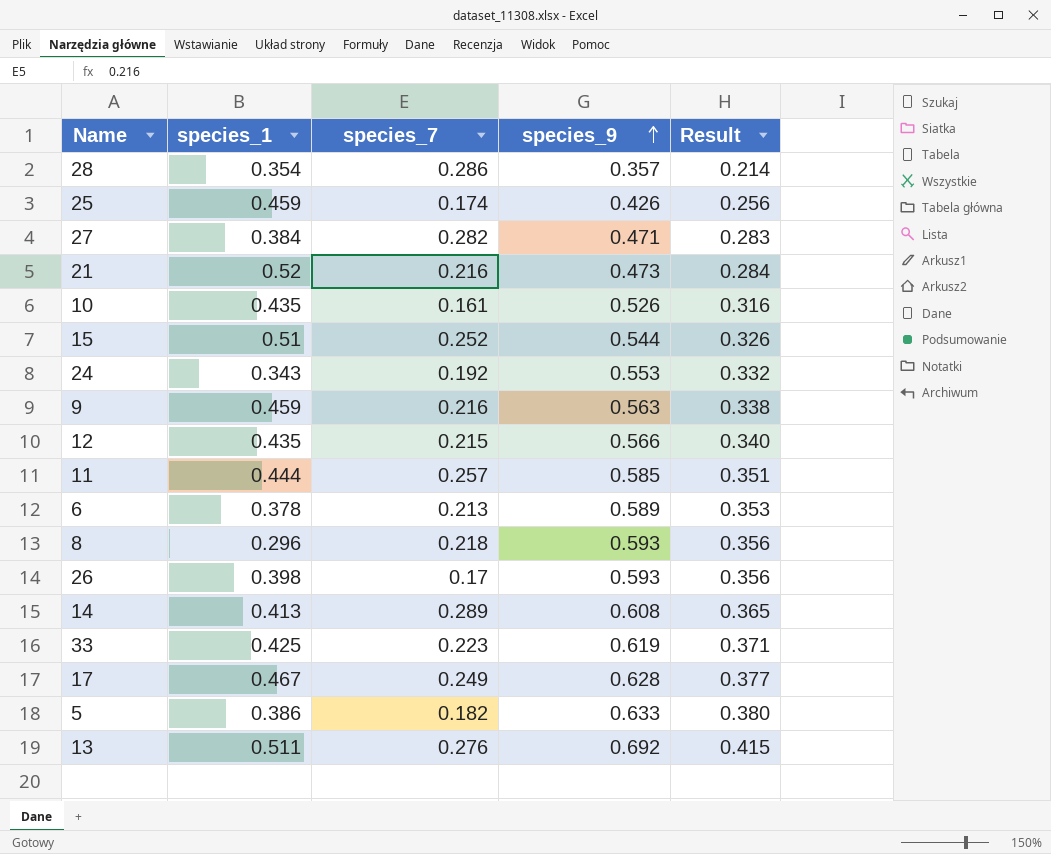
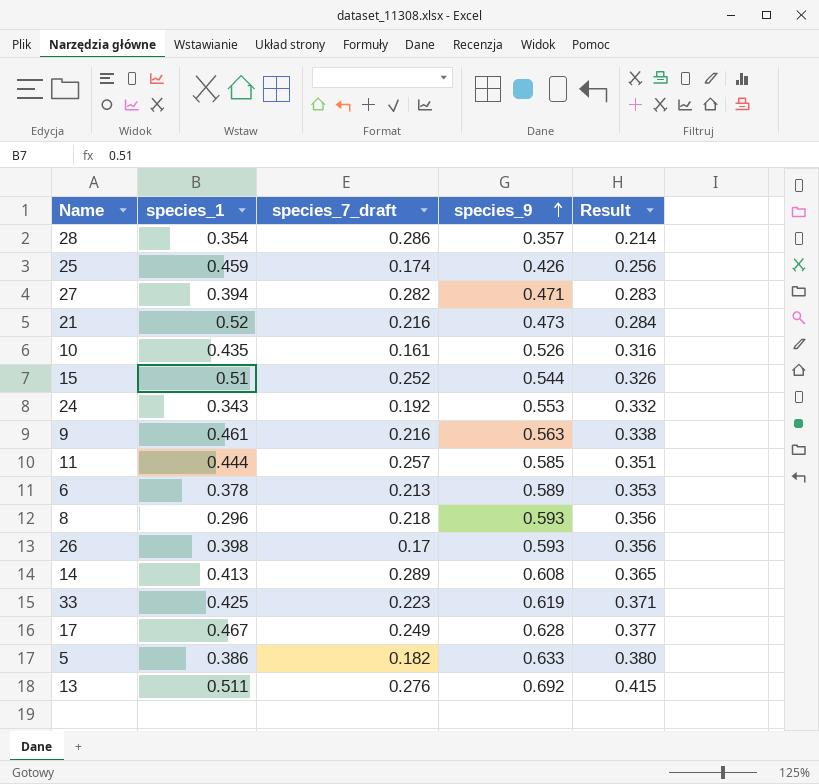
column name: species_7 -> species_7_draft
row 12: 0.435 | 0.215 | 0.566 | 0.340 -> none
27 | species_1: 0.384 -> 0.394
9 | species_1: 0.459 -> 0.461

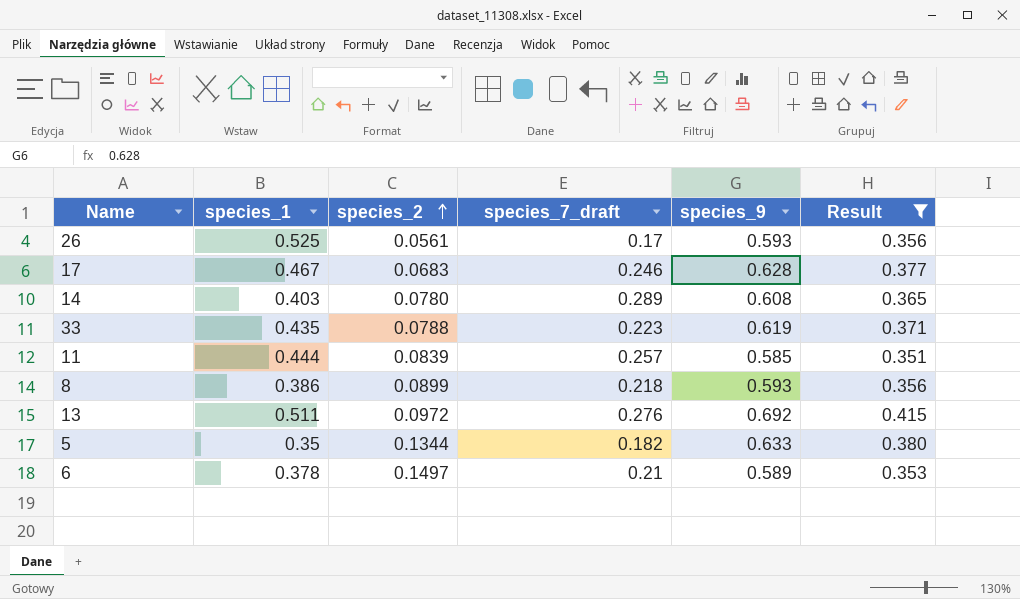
filter: none -> Result >= 0.351
row order: species_9 ascending -> species_2 ascending
column species_2 | position: none -> 3
26 | species_1: 0.398 -> 0.525
17 | species_7_draft: 0.249 -> 0.246
14 | species_1: 0.413 -> 0.403
33 | species_1: 0.425 -> 0.435
8 | species_1: 0.296 -> 0.386
5 | species_1: 0.386 -> 0.35
6 | species_7_draft: 0.213 -> 0.21

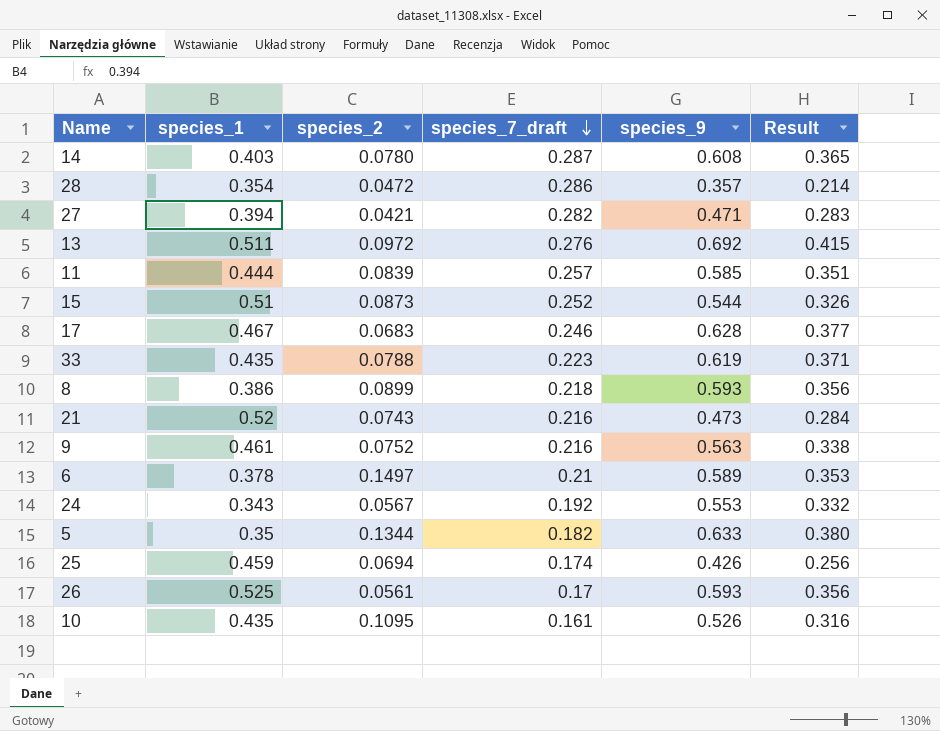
filter: Result >= 0.351 -> none
row order: species_2 ascending -> species_7_draft descending
14 | species_7_draft: 0.289 -> 0.287

